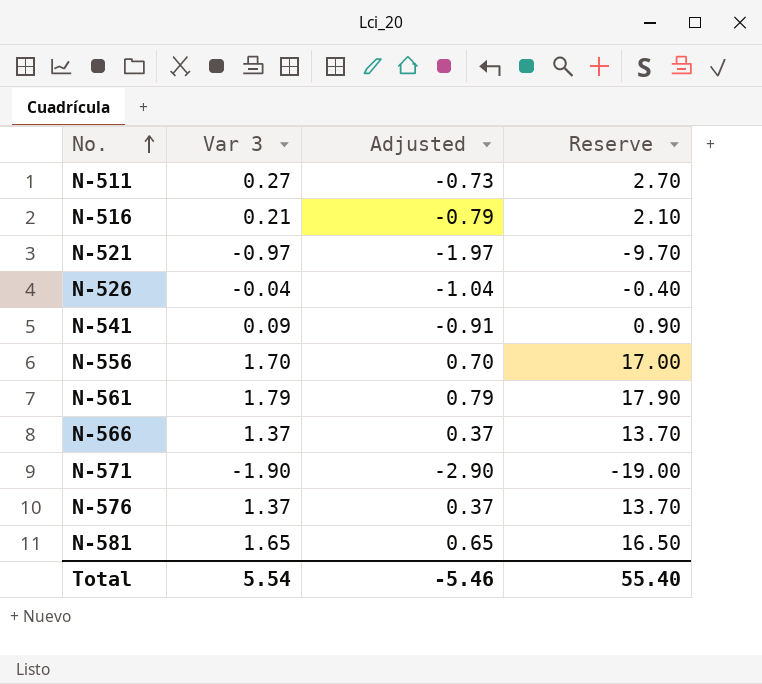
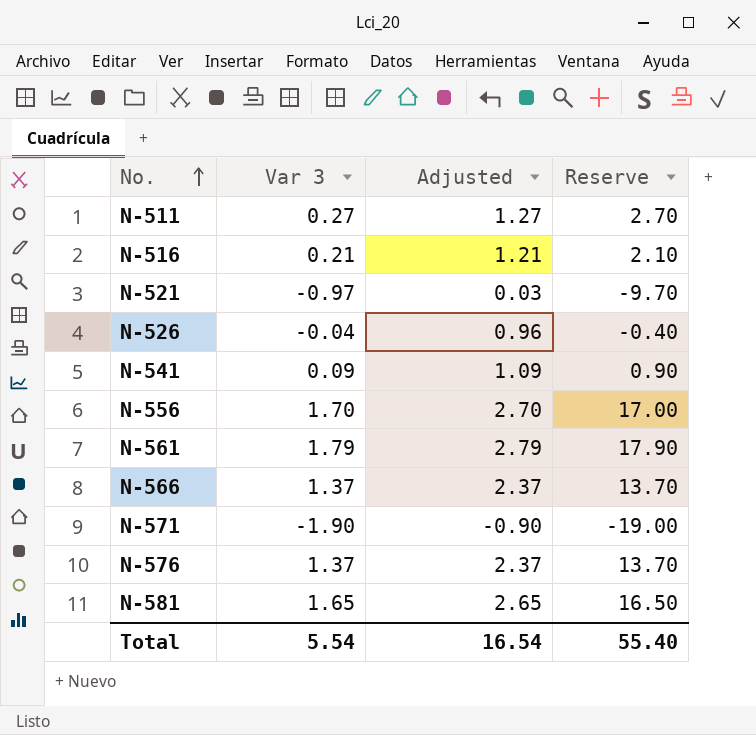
column Adjusted | formula: [Var 3] - 1 -> [Var 3] + 1
Total | Adjusted: -5.46 -> 16.54

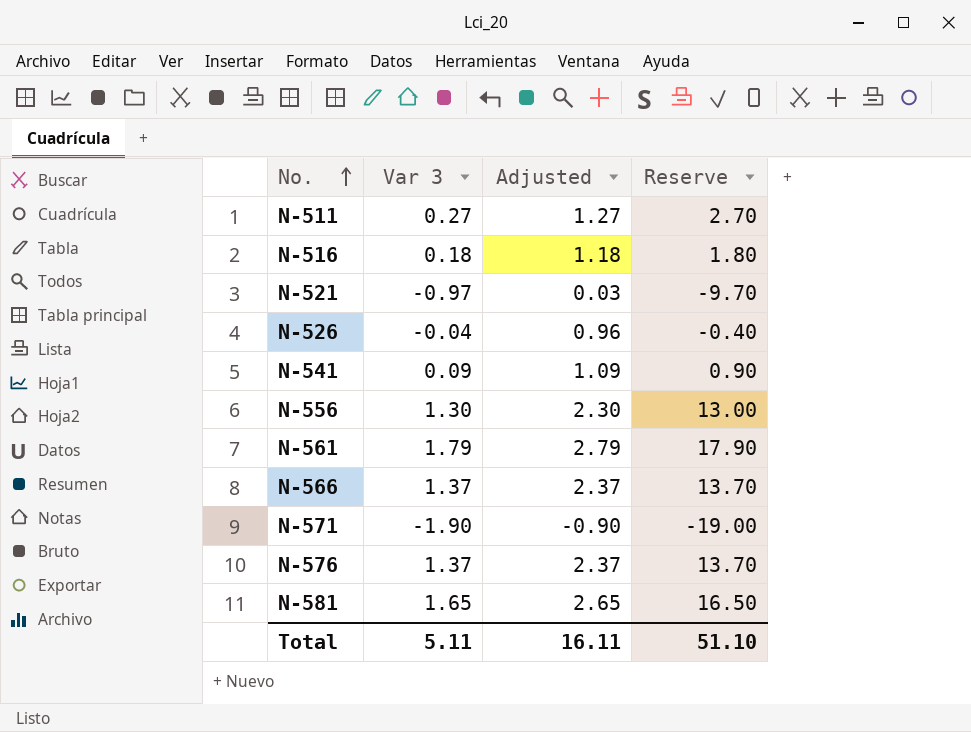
N-516 | Var 3: 0.21 -> 0.18
N-516 | Adjusted: 1.21 -> 1.18
N-516 | Reserve: 2.10 -> 1.80
N-556 | Var 3: 1.70 -> 1.30
N-556 | Adjusted: 2.70 -> 2.30
N-556 | Reserve: 17.00 -> 13.00
Total | Var 3: 5.54 -> 5.11
Total | Adjusted: 16.54 -> 16.11
Total | Reserve: 55.40 -> 51.10

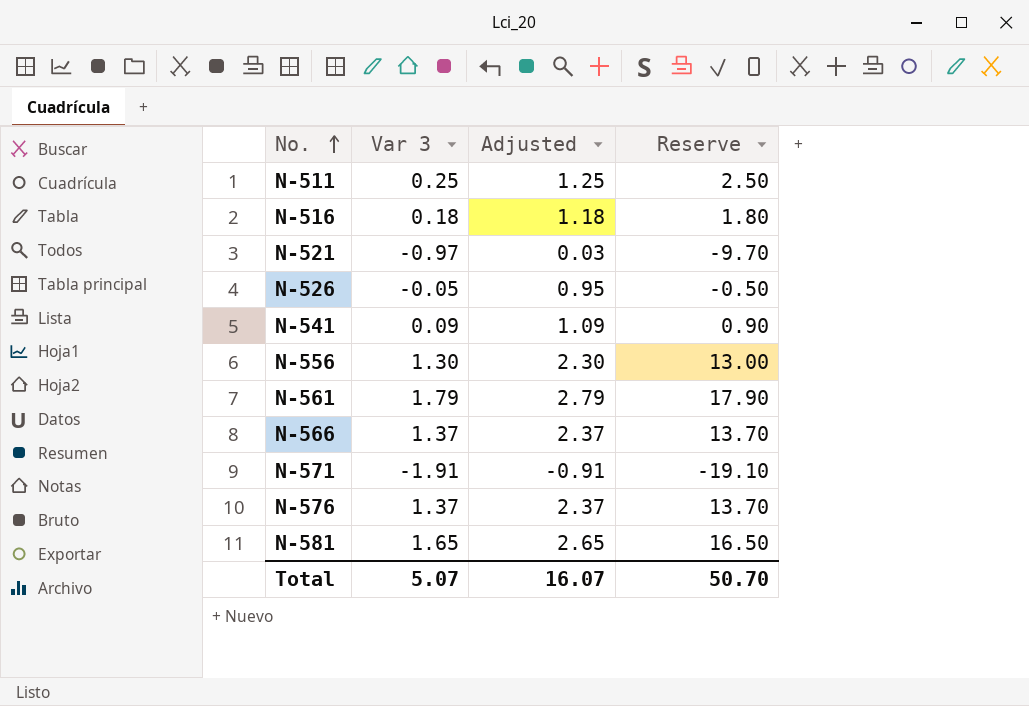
N-511 | Var 3: 0.27 -> 0.25
N-511 | Adjusted: 1.27 -> 1.25
N-511 | Reserve: 2.70 -> 2.50
N-526 | Var 3: -0.04 -> -0.05
N-526 | Adjusted: 0.96 -> 0.95
N-526 | Reserve: -0.40 -> -0.50
N-571 | Var 3: -1.90 -> -1.91
N-571 | Adjusted: -0.90 -> -0.91
N-571 | Reserve: -19.00 -> -19.10
Total | Var 3: 5.11 -> 5.07
Total | Adjusted: 16.11 -> 16.07
Total | Reserve: 51.10 -> 50.70

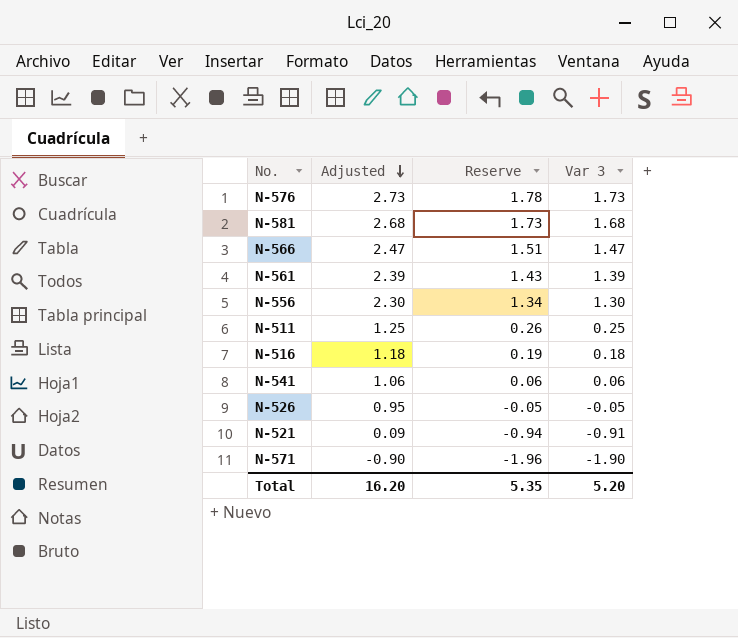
row order: No. ascending -> Adjusted descending
column Reserve | formula: [Var 3] * 10 -> [Var 3] * 1.03
column Var 3 | position: 2 -> 4
N-576 | Adjusted: 2.37 -> 2.73
N-576 | Var 3: 1.37 -> 1.73
N-581 | Adjusted: 2.65 -> 2.68
N-581 | Var 3: 1.65 -> 1.68
N-566 | Adjusted: 2.37 -> 2.47
N-566 | Var 3: 1.37 -> 1.47
N-561 | Adjusted: 2.79 -> 2.39
N-561 | Var 3: 1.79 -> 1.39
N-541 | Adjusted: 1.09 -> 1.06
N-541 | Var 3: 0.09 -> 0.06
N-521 | Adjusted: 0.03 -> 0.09
N-521 | Var 3: -0.97 -> -0.91
N-571 | Adjusted: -0.91 -> -0.90
N-571 | Var 3: -1.91 -> -1.90
Total | Adjusted: 16.07 -> 16.20
Total | Reserve: 50.70 -> 5.35
Total | Var 3: 5.07 -> 5.20

